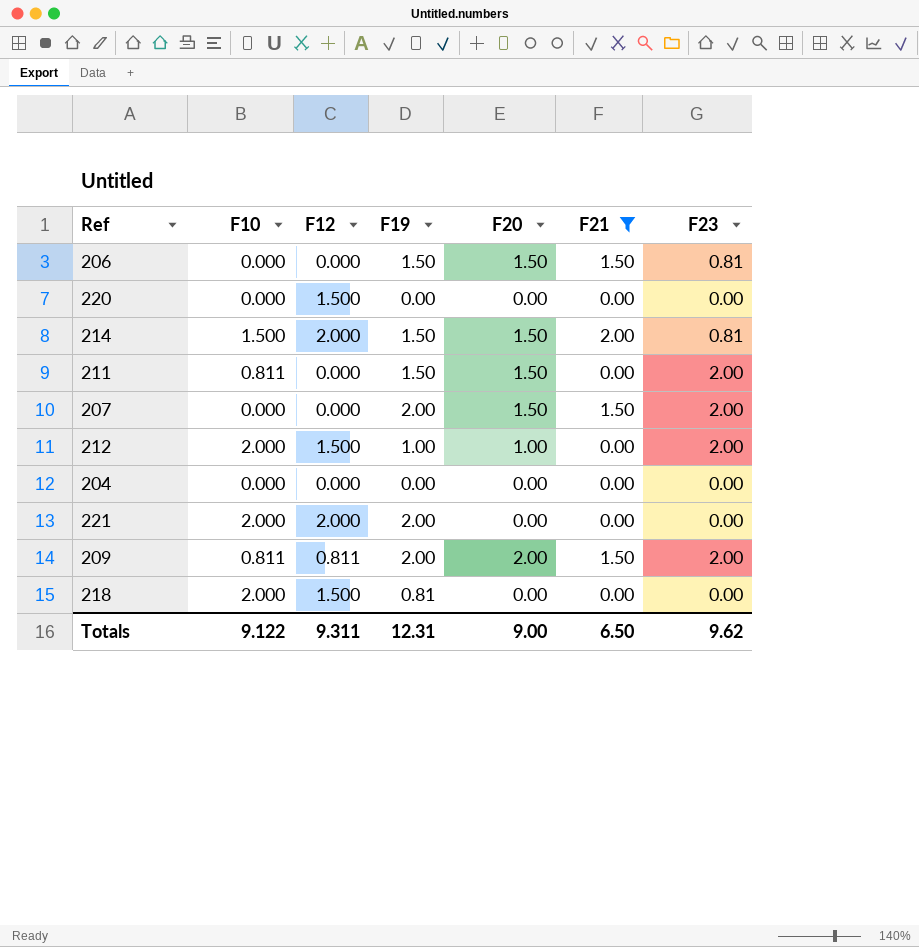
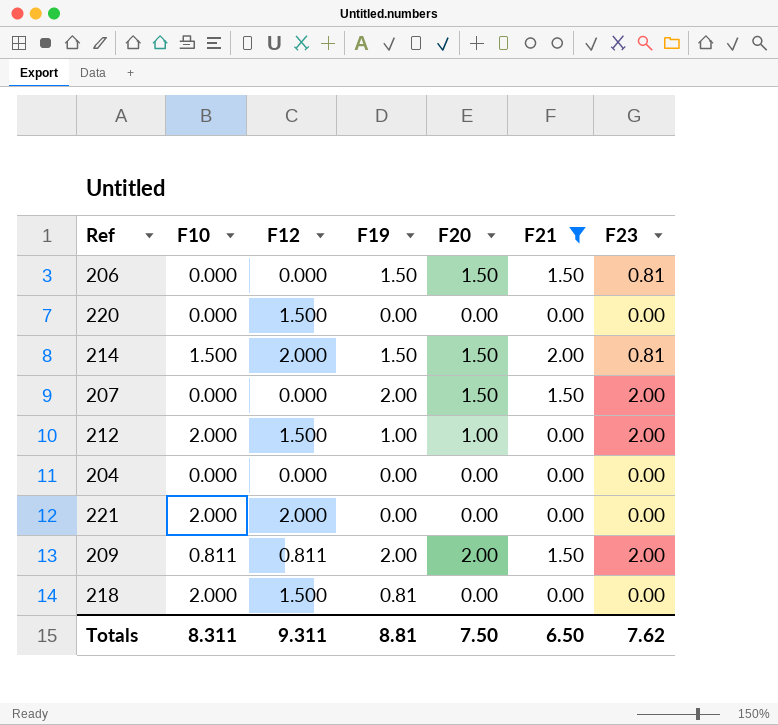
row 211: 0.811 | 0.000 | 1.50 | 1.50 | 0.00 | 2.00 -> none
221 | F19: 2.00 -> 0.00
Totals | F10: 9.122 -> 8.311
Totals | F19: 12.31 -> 8.81
Totals | F20: 9.00 -> 7.50
Totals | F23: 9.62 -> 7.62

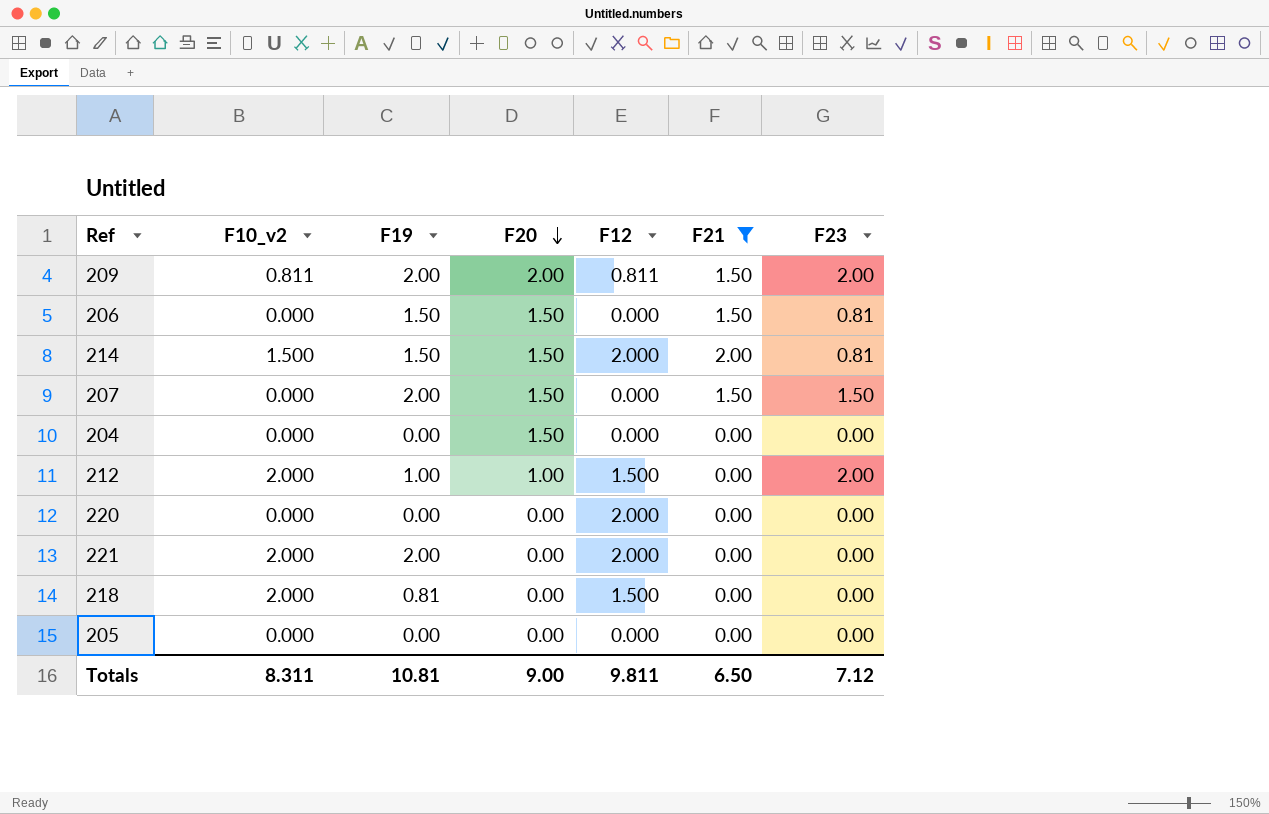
row order: none -> F20 descending
column name: F10 -> F10_v2
column F12 | position: 3 -> 5
207 | F23: 2.00 -> 1.50
204 | F20: 0.00 -> 1.50
220 | F12: 1.500 -> 2.000
221 | F19: 0.00 -> 2.00
row 205: none -> 0.000 | 0.00 | 0.00 | 0.000 | 0.00 | 0.00
Totals | F19: 8.81 -> 10.81
Totals | F20: 7.50 -> 9.00
Totals | F12: 9.311 -> 9.811
Totals | F23: 7.62 -> 7.12

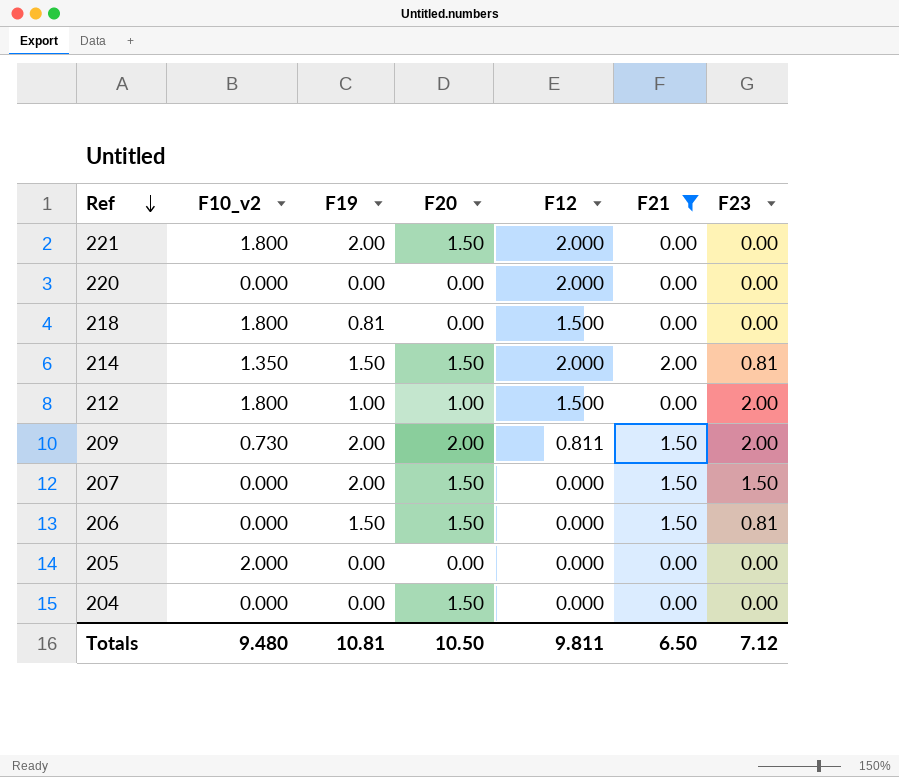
row order: F20 descending -> Ref descending
221 | F10_v2: 2.000 -> 1.800
221 | F20: 0.00 -> 1.50
218 | F10_v2: 2.000 -> 1.800
214 | F10_v2: 1.500 -> 1.350
212 | F10_v2: 2.000 -> 1.800
209 | F10_v2: 0.811 -> 0.730
205 | F10_v2: 0.000 -> 2.000
Totals | F10_v2: 8.311 -> 9.480
Totals | F20: 9.00 -> 10.50

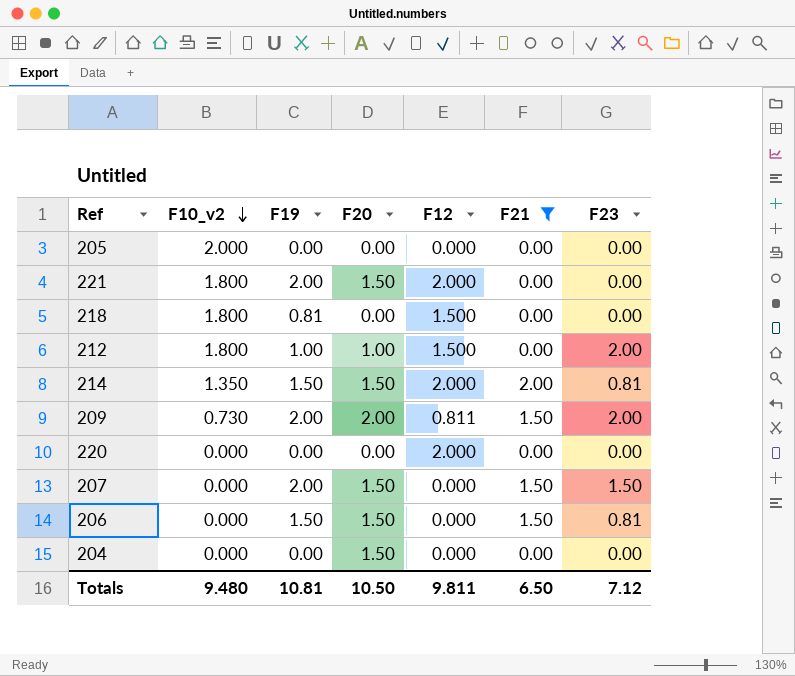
row order: Ref descending -> F10_v2 descending

